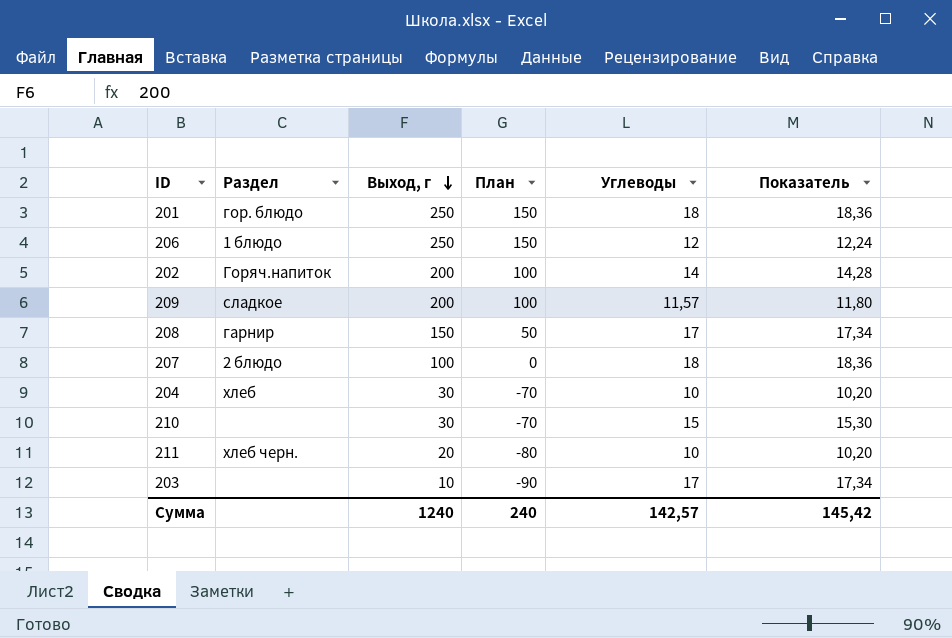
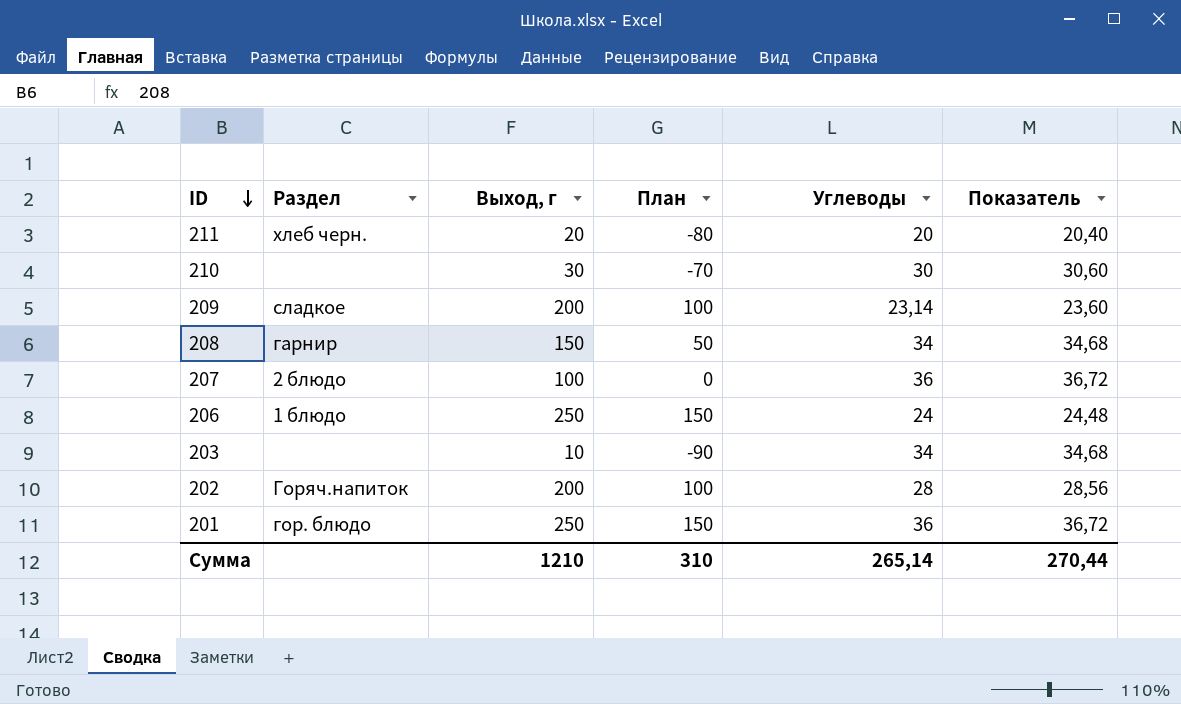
row order: Выход, г descending -> ID descending
row 204: хлеб | 30 | -70 | 10 | 10,20 -> none
211 | Углеводы: 10 -> 20
211 | Показатель: 10,20 -> 20,40
210 | Углеводы: 15 -> 30
210 | Показатель: 15,30 -> 30,60
209 | Углеводы: 11,57 -> 23,14
209 | Показатель: 11,80 -> 23,60
208 | Углеводы: 17 -> 34
208 | Показатель: 17,34 -> 34,68
207 | Углеводы: 18 -> 36
207 | Показатель: 18,36 -> 36,72
206 | Углеводы: 12 -> 24
206 | Показатель: 12,24 -> 24,48
203 | Углеводы: 17 -> 34
203 | Показатель: 17,34 -> 34,68
202 | Углеводы: 14 -> 28
202 | Показатель: 14,28 -> 28,56
201 | Углеводы: 18 -> 36
201 | Показатель: 18,36 -> 36,72
Сумма | Выход, г: 1240 -> 1210
Сумма | План: 240 -> 310
Сумма | Углеводы: 142,57 -> 265,14
Сумма | Показатель: 145,42 -> 270,44

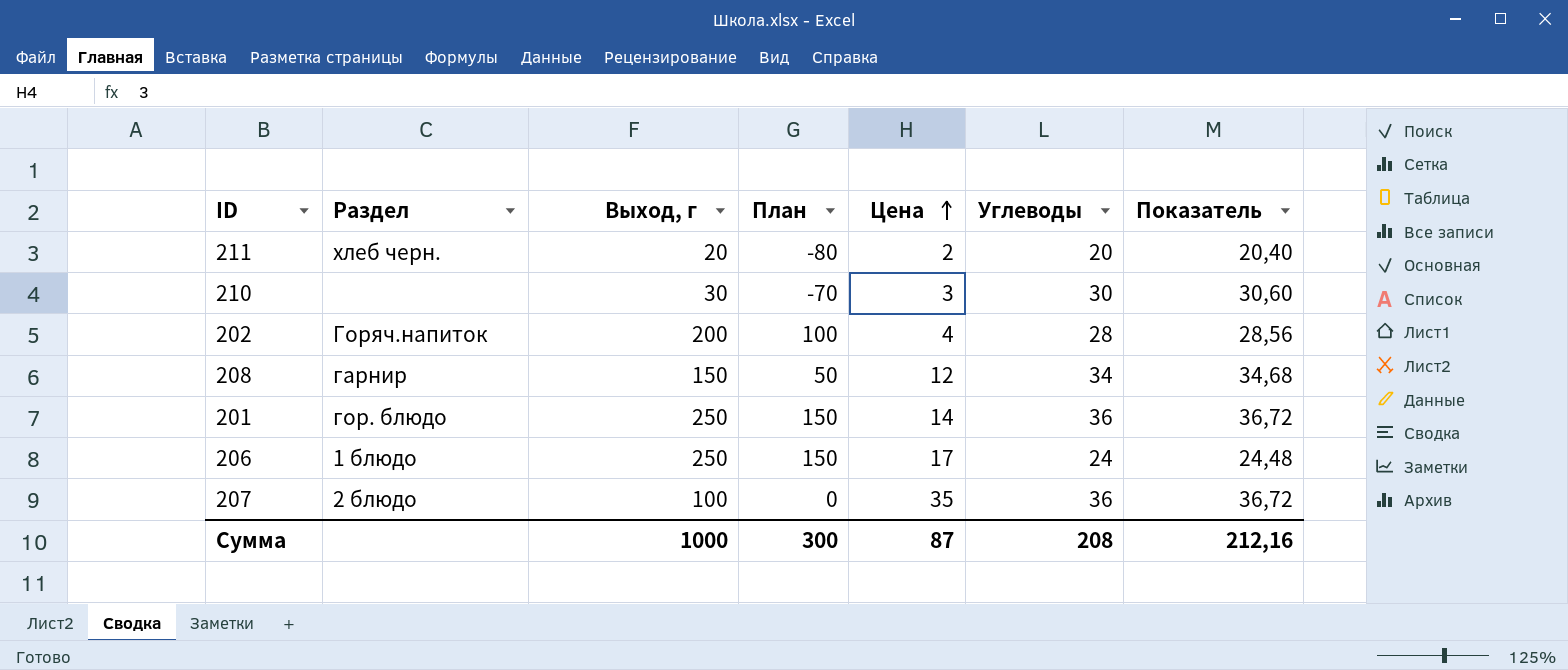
row order: ID descending -> Цена ascending
column Цена | position: none -> 5
row 209: сладкое | 200 | 100 | 23,14 | 23,60 -> none
row 203: none | 10 | -90 | 34 | 34,68 -> none
Сумма | Выход, г: 1210 -> 1000
Сумма | План: 310 -> 300
Сумма | Углеводы: 265,14 -> 208
Сумма | Показатель: 270,44 -> 212,16

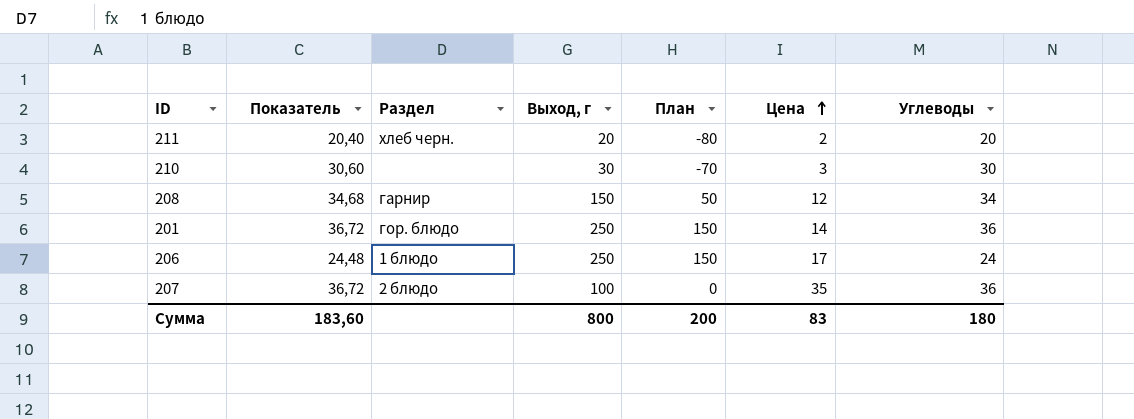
column Показатель | position: 7 -> 2
row 202: Горяч.напиток | 200 | 100 | 4 | 28 | 28,56 -> none
Сумма | Показатель: 212,16 -> 183,60
Сумма | Выход, г: 1000 -> 800
Сумма | План: 300 -> 200
Сумма | Цена: 87 -> 83
Сумма | Углеводы: 208 -> 180

